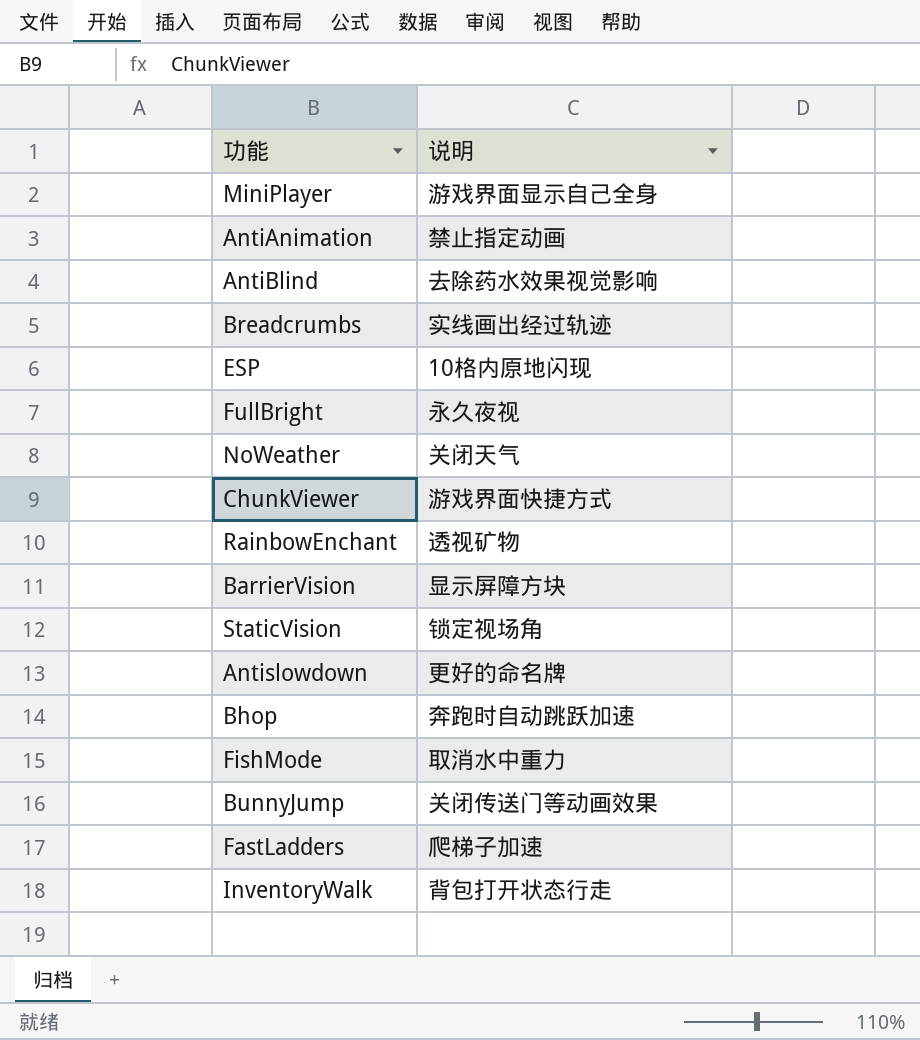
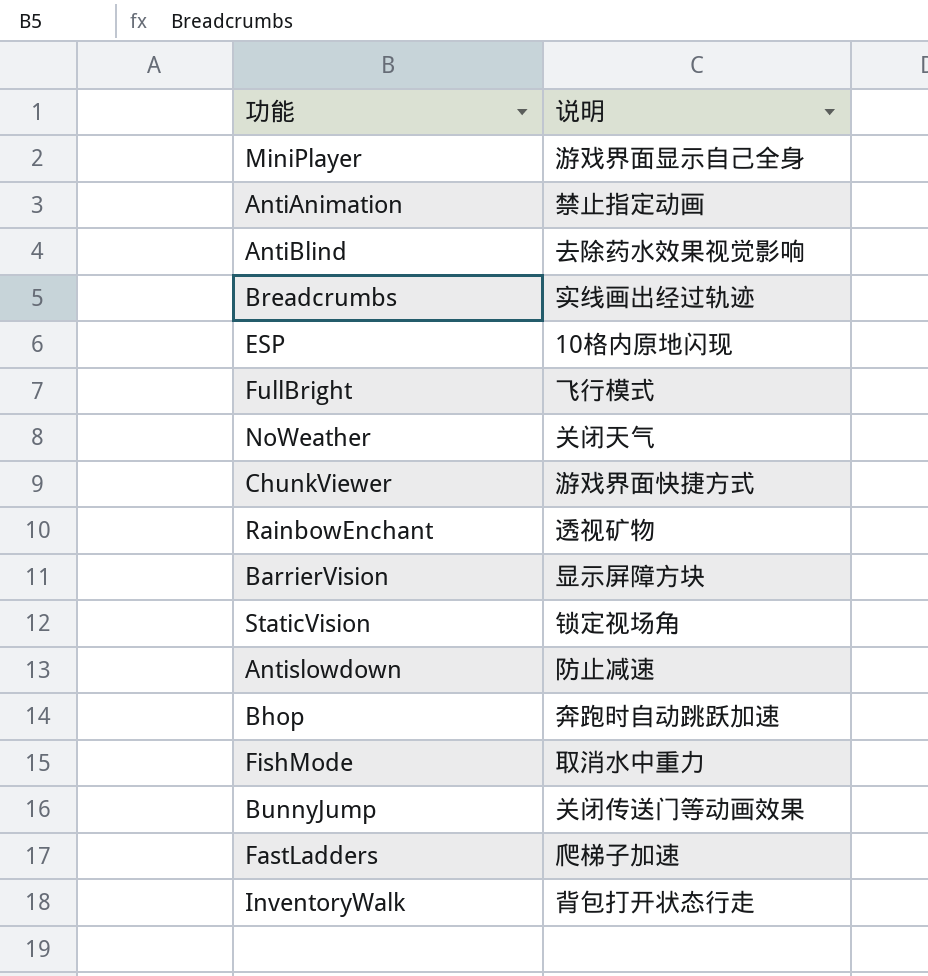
FullBright | 说明: 永久夜视 -> 飞行模式
Antislowdown | 说明: 更好的命名牌 -> 防止减速

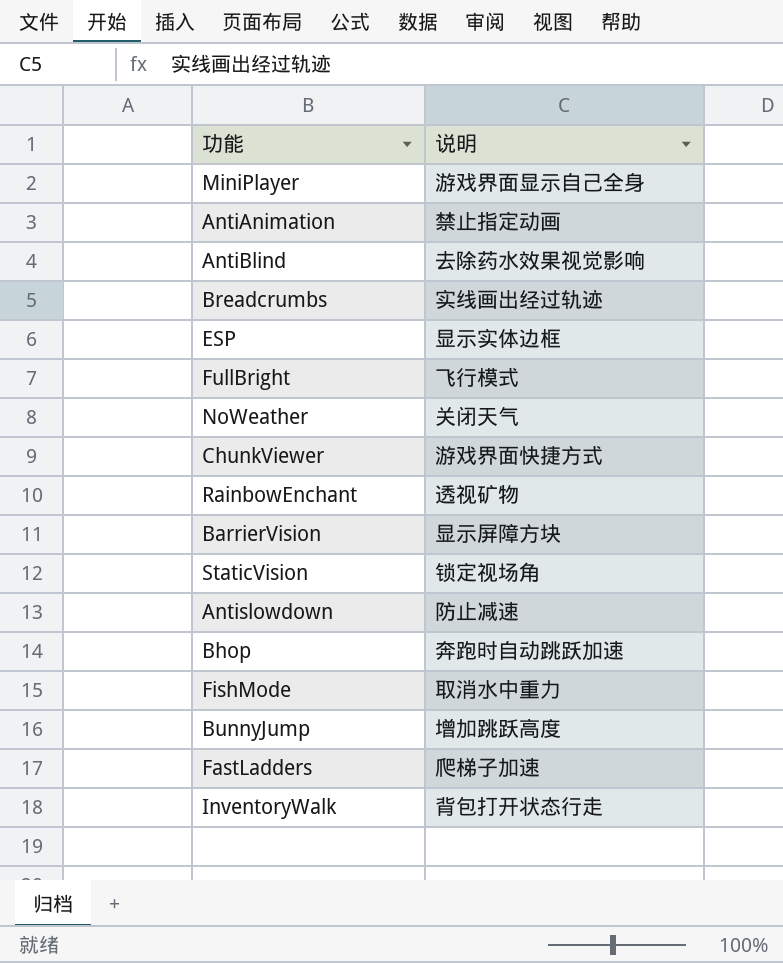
ESP | 说明: 10格内原地闪现 -> 显示实体边框
BunnyJump | 说明: 关闭传送门等动画效果 -> 增加跳跃高度

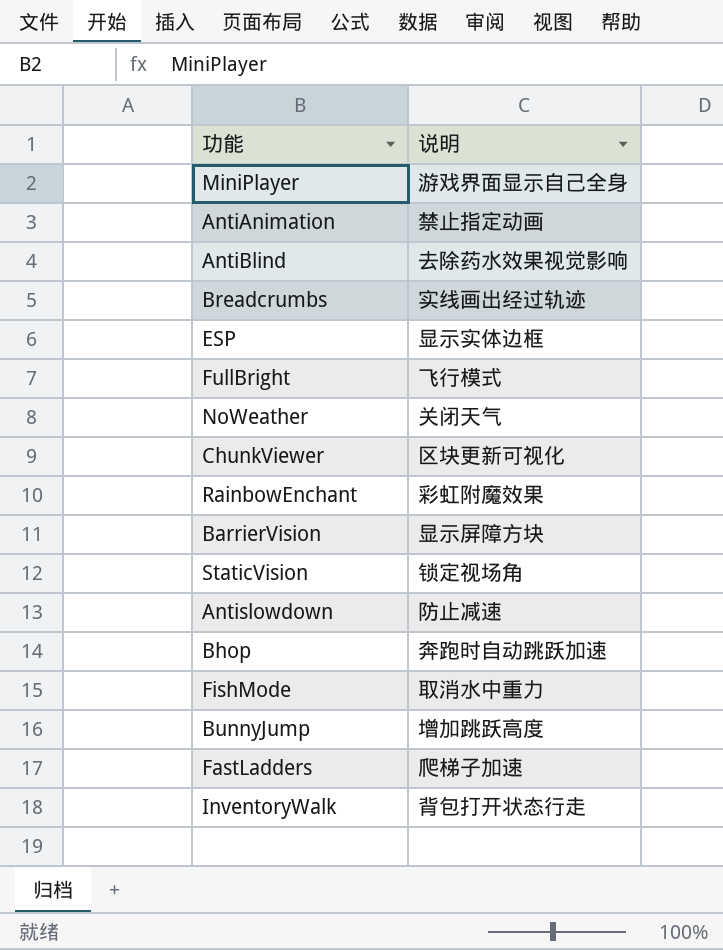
ChunkViewer | 说明: 游戏界面快捷方式 -> 区块更新可视化
RainbowEnchant | 说明: 透视矿物 -> 彩虹附魔效果

